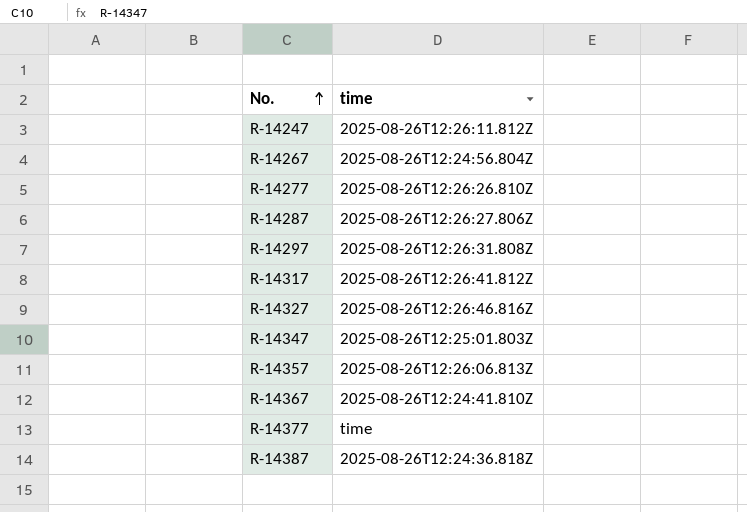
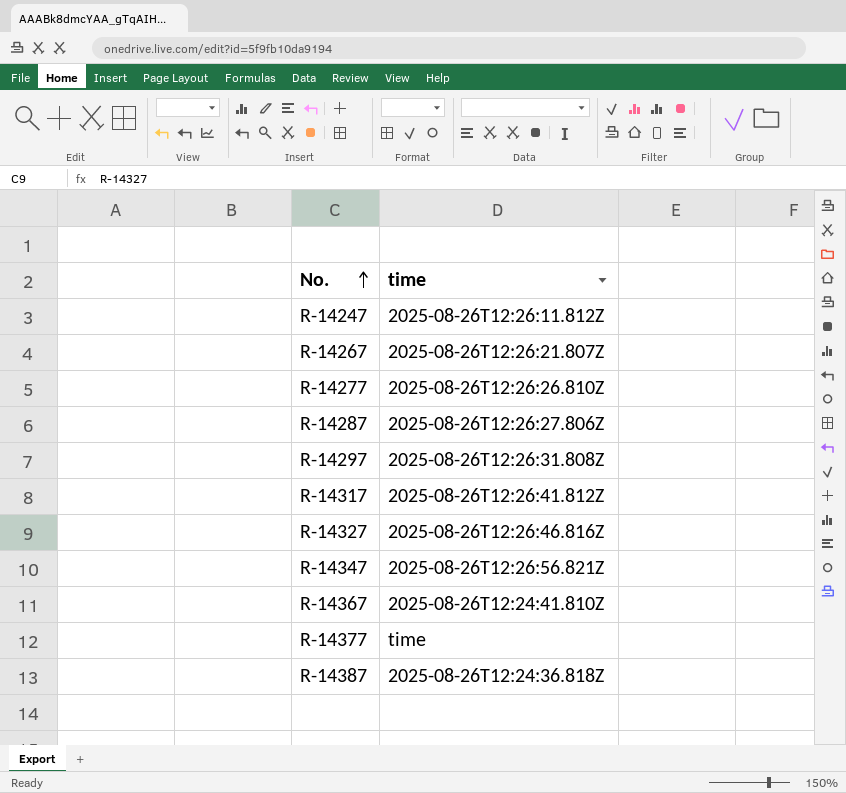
row R-14357: 2025-08-26T12:26:06.813Z -> none
R-14267 | time: 2025-08-26T12:24:56.804Z -> 2025-08-26T12:26:21.807Z
R-14347 | time: 2025-08-26T12:25:01.803Z -> 2025-08-26T12:26:56.821Z

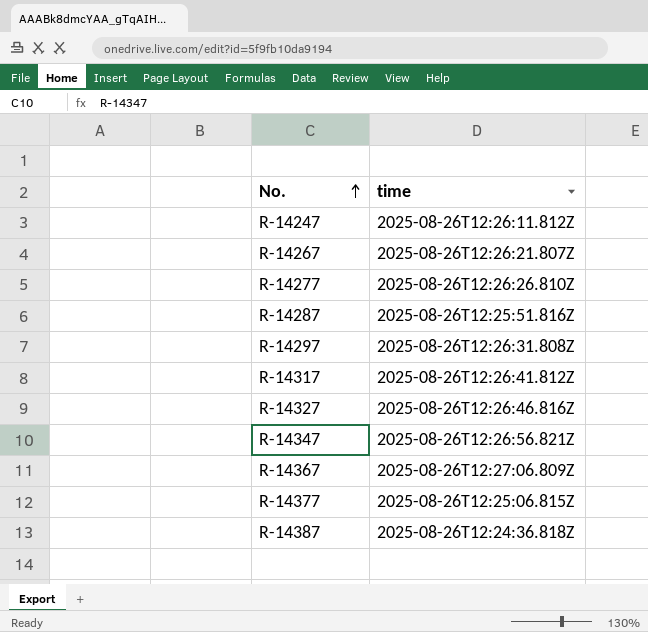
R-14287 | time: 2025-08-26T12:26:27.806Z -> 2025-08-26T12:25:51.816Z
R-14367 | time: 2025-08-26T12:24:41.810Z -> 2025-08-26T12:27:06.809Z
R-14377 | time: time -> 2025-08-26T12:25:06.815Z

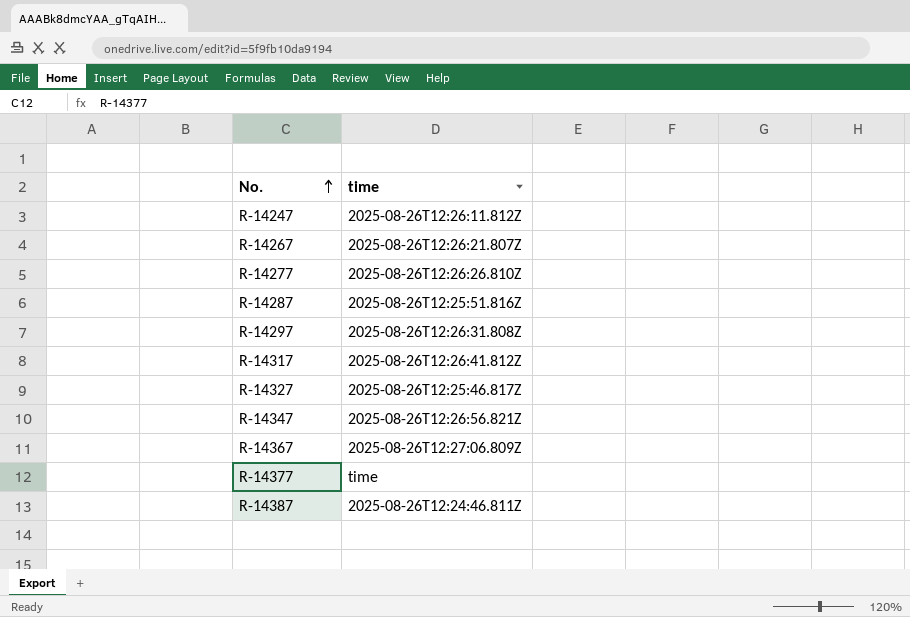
R-14327 | time: 2025-08-26T12:26:46.816Z -> 2025-08-26T12:25:46.817Z
R-14377 | time: 2025-08-26T12:25:06.815Z -> time
R-14387 | time: 2025-08-26T12:24:36.818Z -> 2025-08-26T12:24:46.811Z

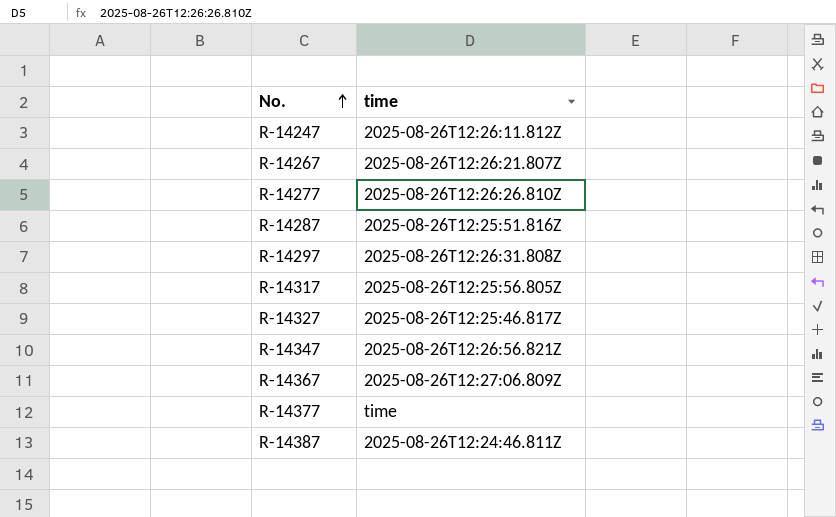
R-14317 | time: 2025-08-26T12:26:41.812Z -> 2025-08-26T12:25:56.805Z

